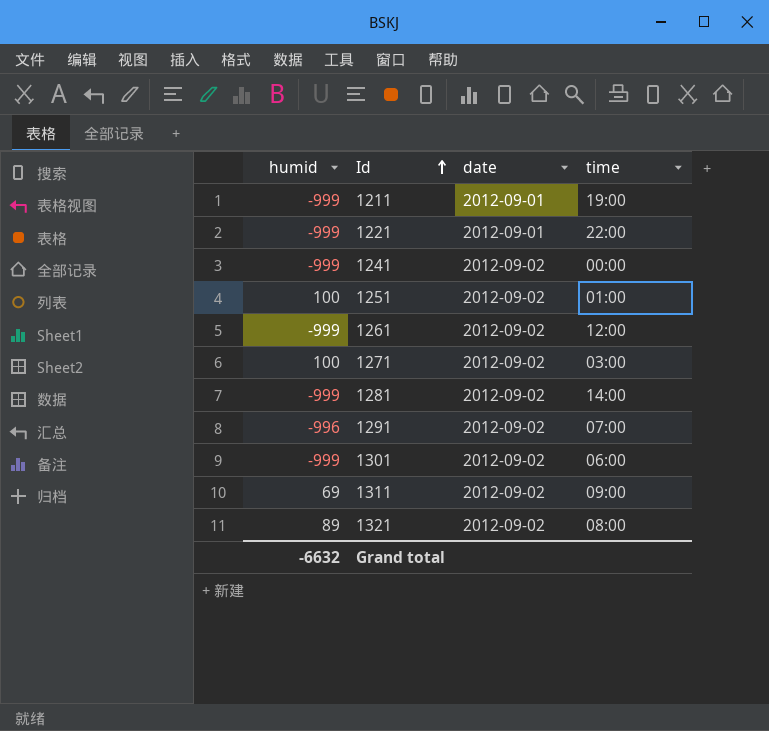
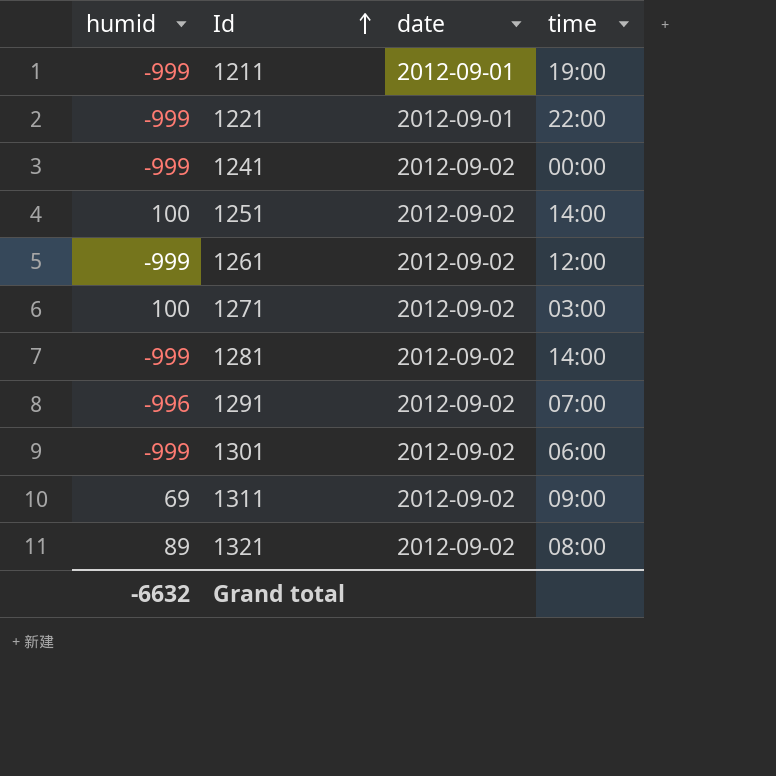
1251 | time: 01:00 -> 14:00

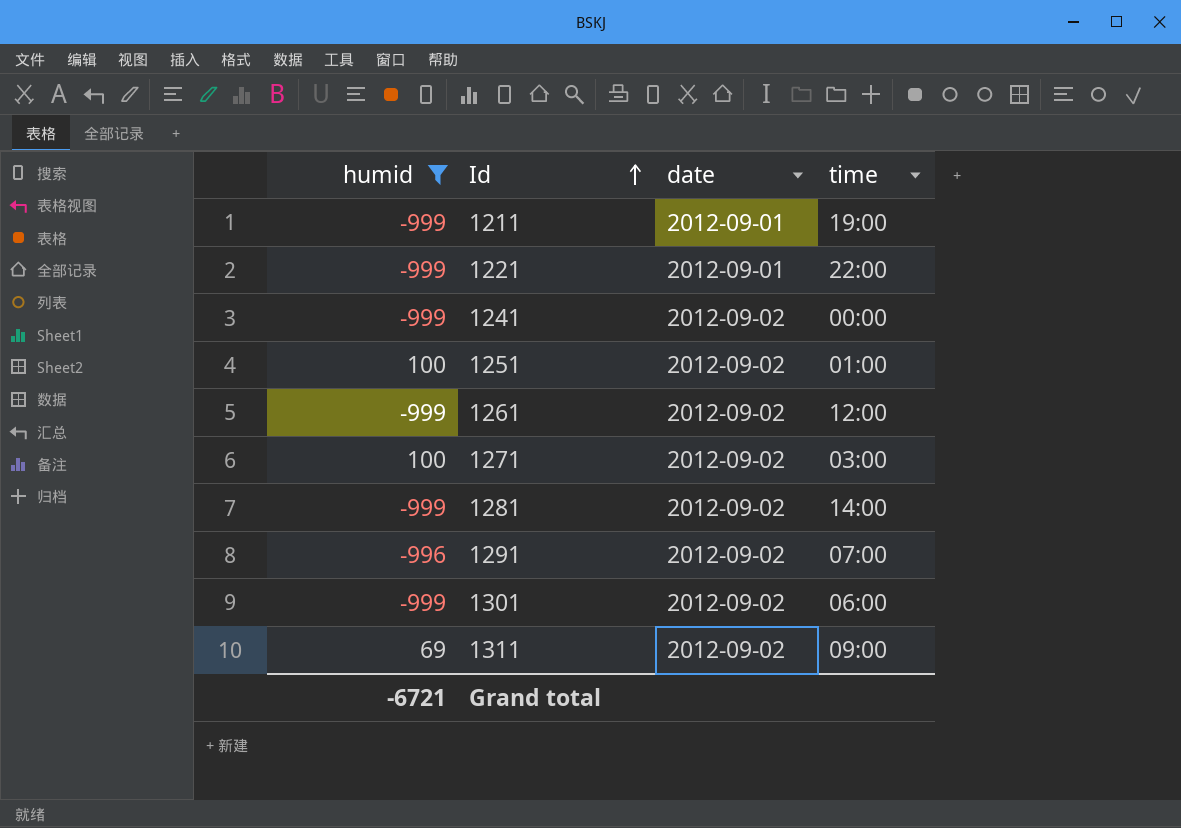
filter: none -> humid != 89
1251 | time: 14:00 -> 01:00
Grand total | humid: -6632 -> -6721

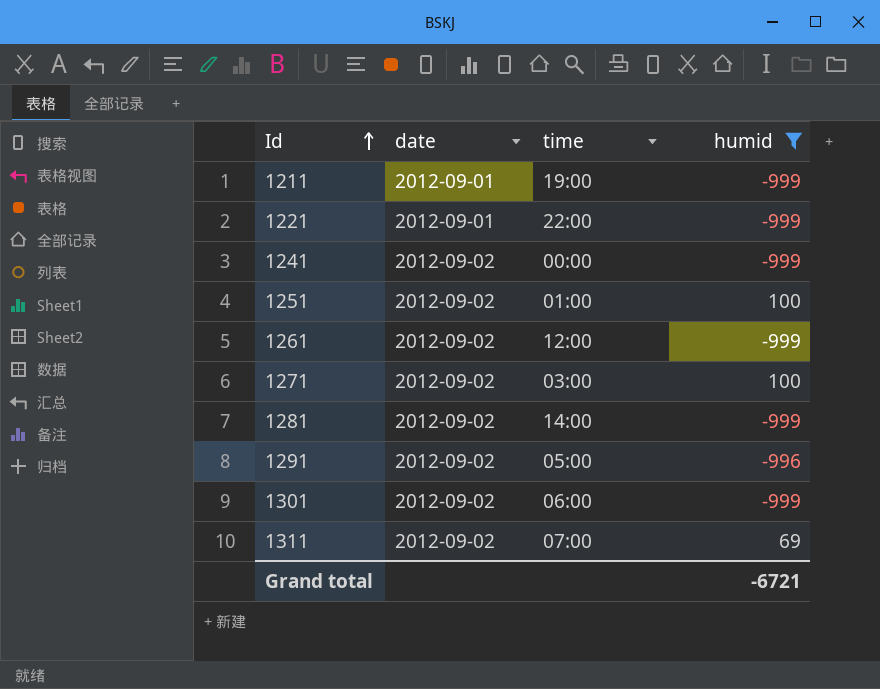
column humid | position: 1 -> 4
1291 | time: 07:00 -> 05:00
1311 | time: 09:00 -> 07:00

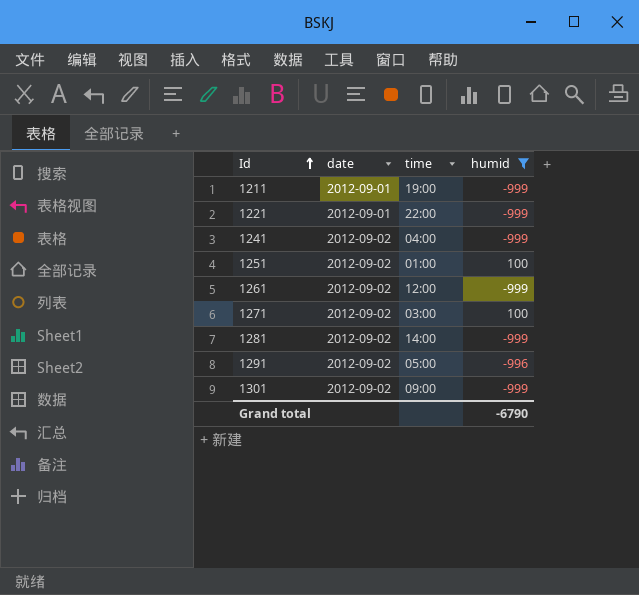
row 1311: 2012-09-02 | 07:00 | 69 -> none
1241 | time: 00:00 -> 04:00
1301 | time: 06:00 -> 09:00
Grand total | humid: -6721 -> -6790

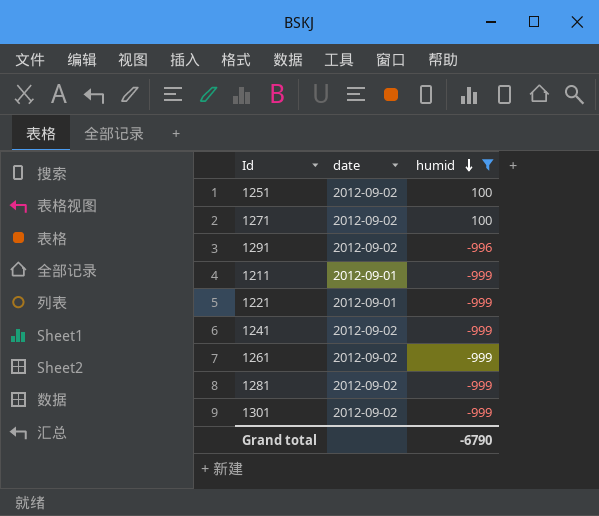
row order: Id ascending -> humid descending
column time | position: 3 -> none

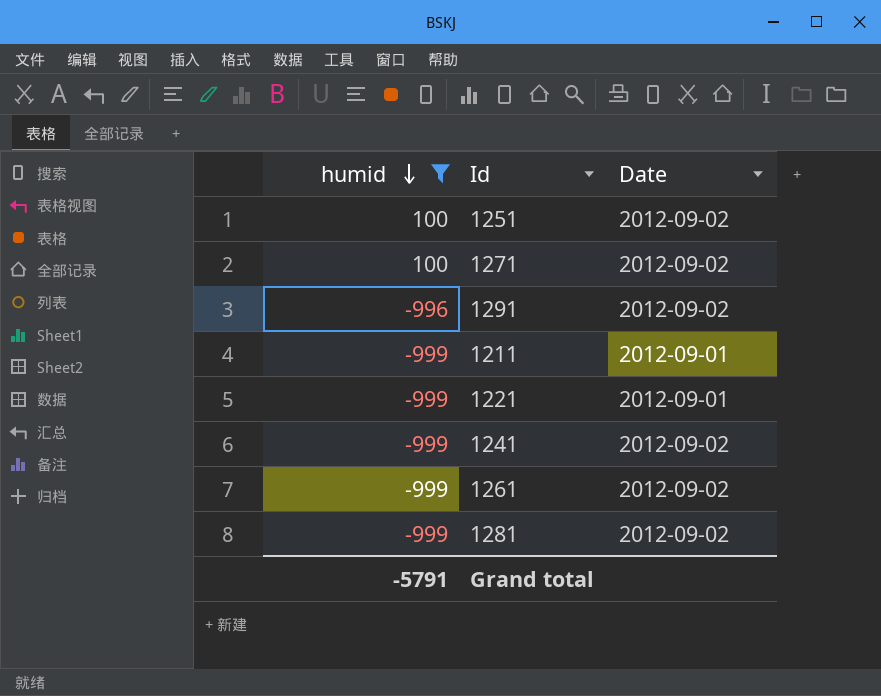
column humid | position: 3 -> 1
column name: date -> Date
row 1301: 2012-09-02 | -999 -> none
Grand total | humid: -6790 -> -5791

